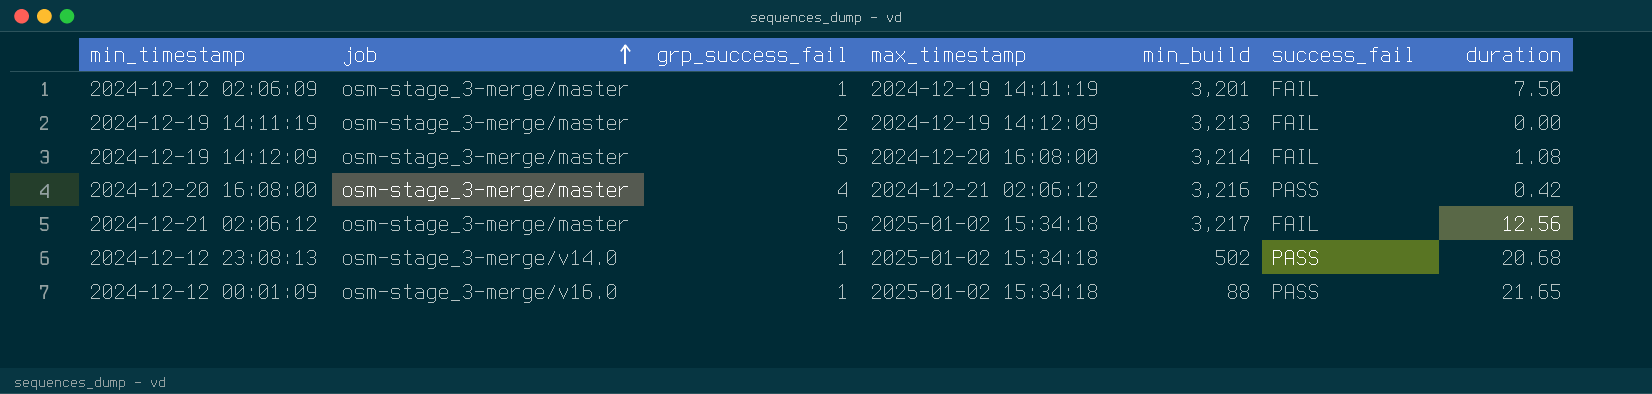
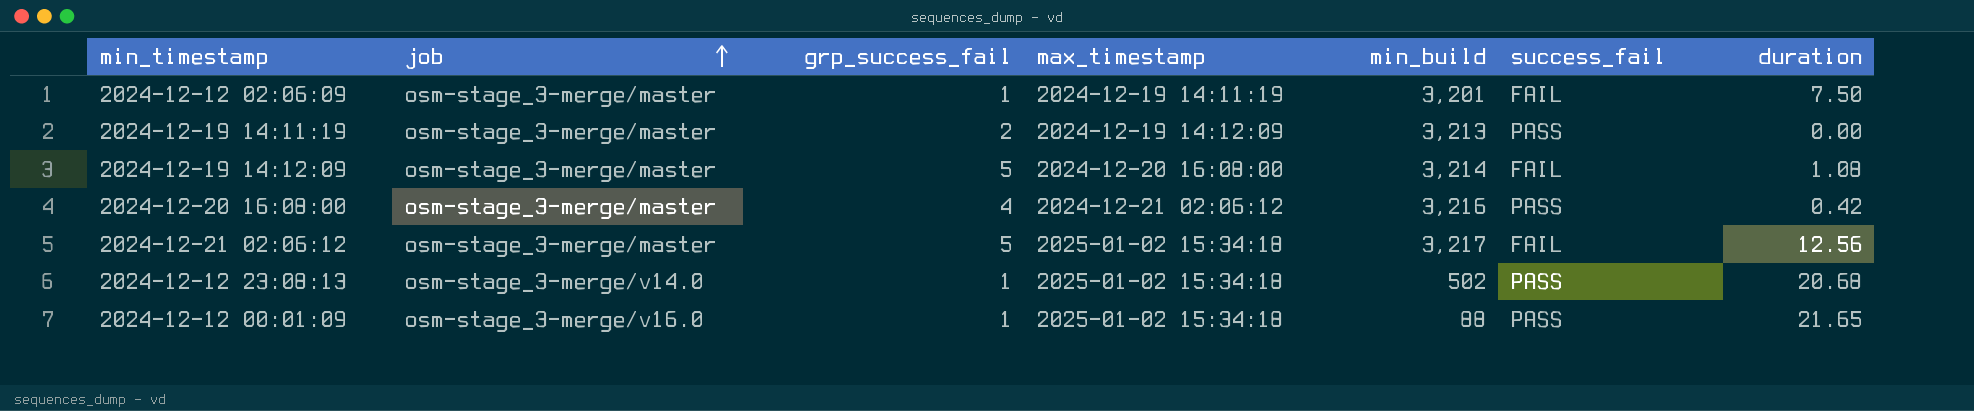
2024-12-19 14:11:19 | success_fail: FAIL -> PASS

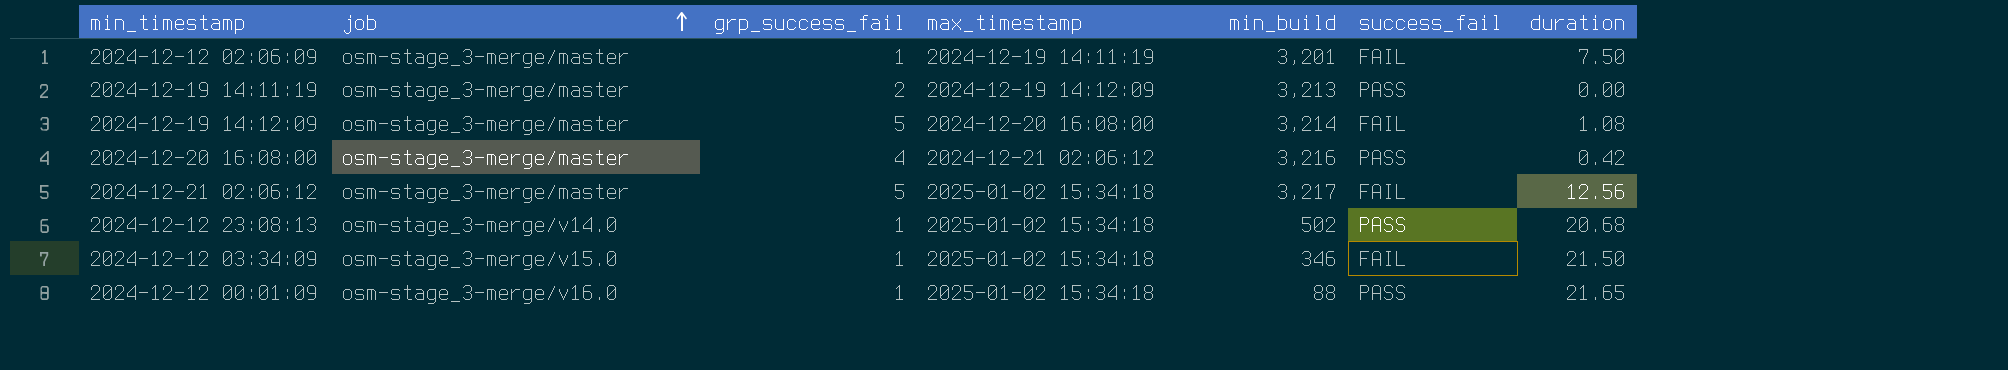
row 2024-12-12 03:34:09: none -> osm-stage_3-merge/v15.0 | 1 | 2025-01-02 15:34:18 | 346 | FAIL | 21.50

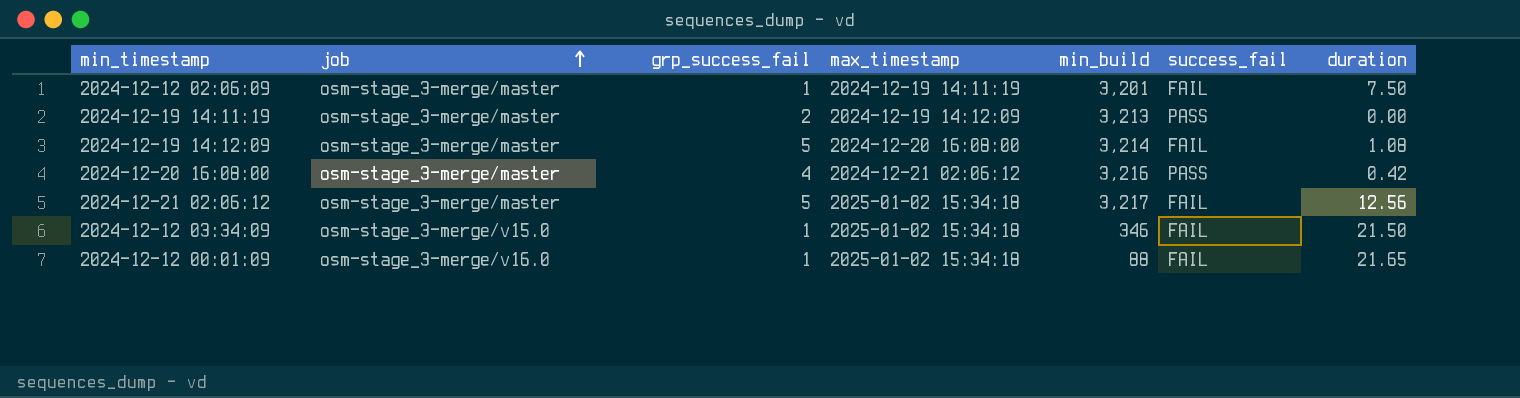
row 2024-12-12 23:08:13: osm-stage_3-merge/v14.0 | 1 | 2025-01-02 15:34:18 | 502 | PASS | 20.68 -> none
2024-12-12 00:01:09 | success_fail: PASS -> FAIL

